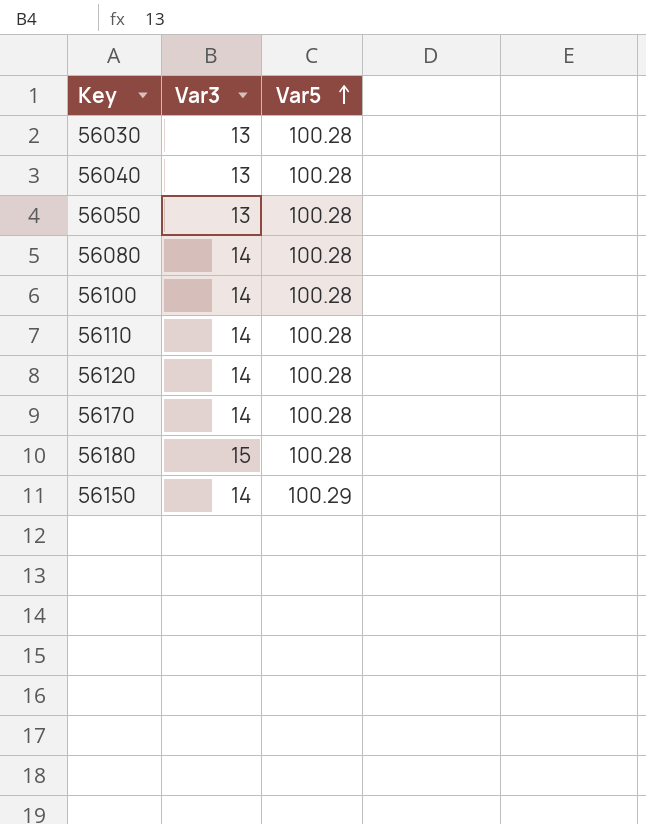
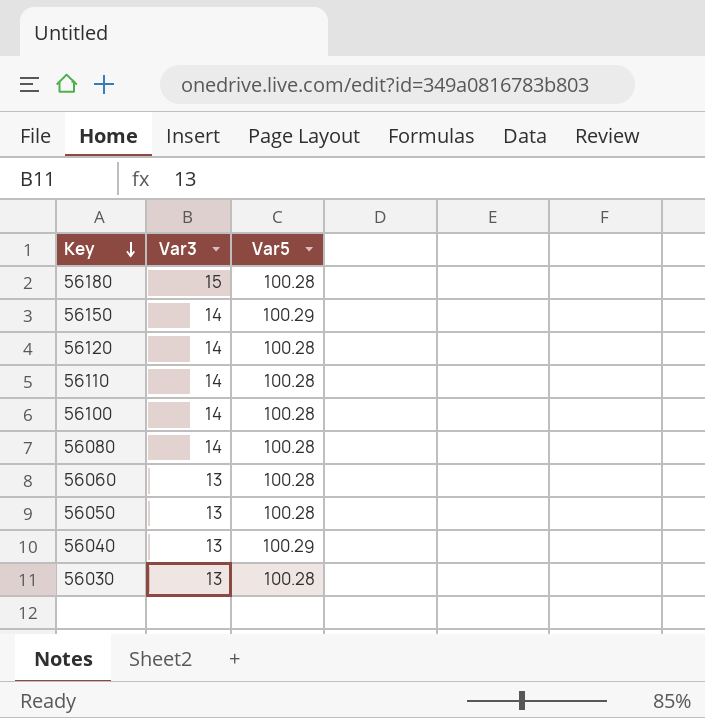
row order: Var5 ascending -> Key descending
row 56170: 14 | 100.28 -> none
row 56060: none -> 13 | 100.28
56040 | Var5: 100.28 -> 100.29

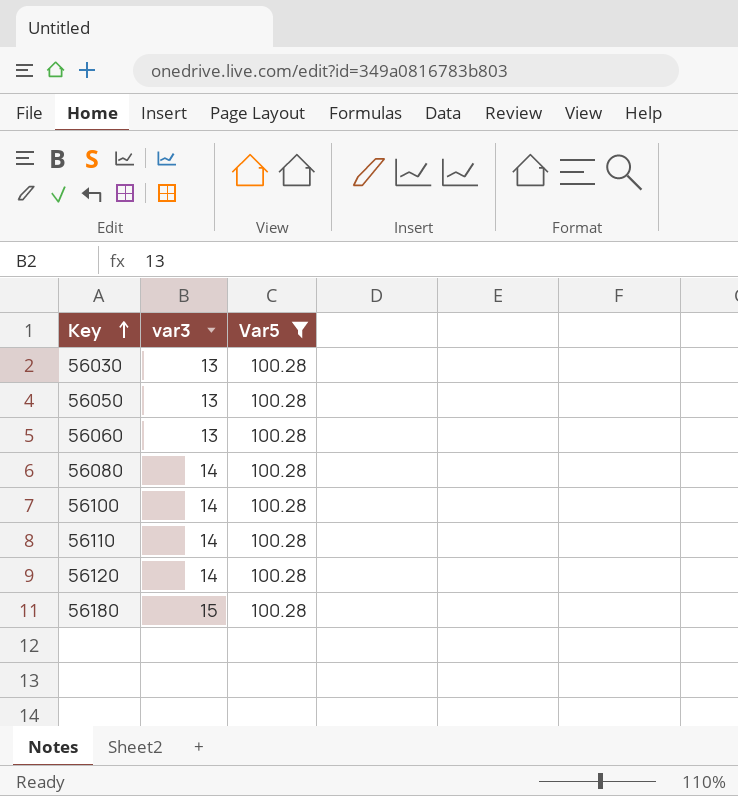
filter: none -> Var5 = 100.28
row order: Key descending -> Key ascending
column name: Var3 -> var3

